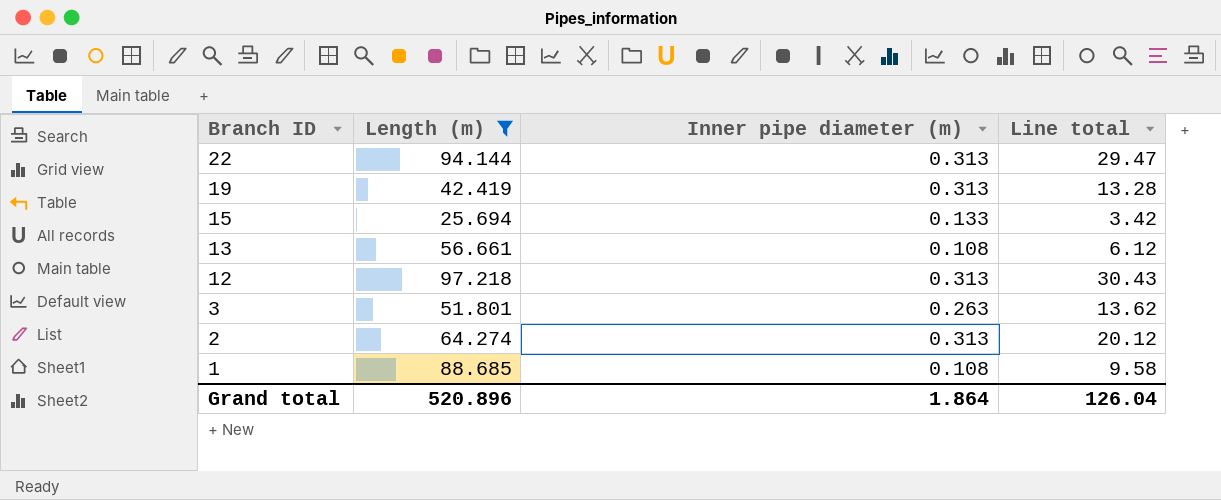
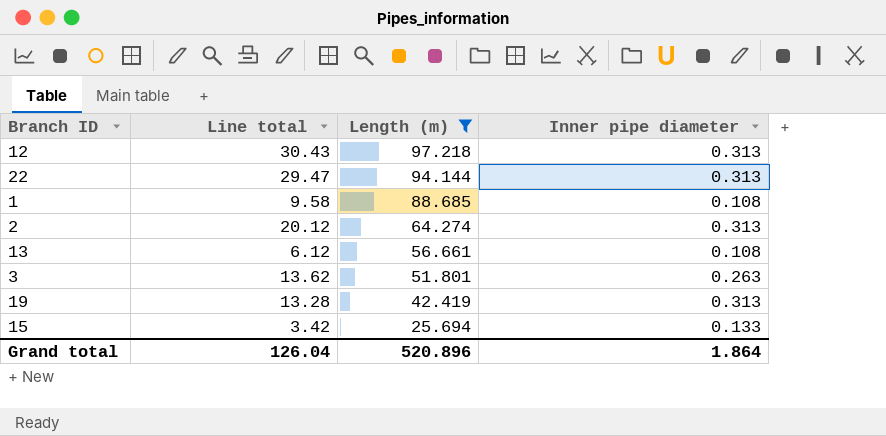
row order: Branch ID descending -> Length (m) descending
column Line total | position: 4 -> 2
column name: Inner pipe diameter (m) -> Inner pipe diameter

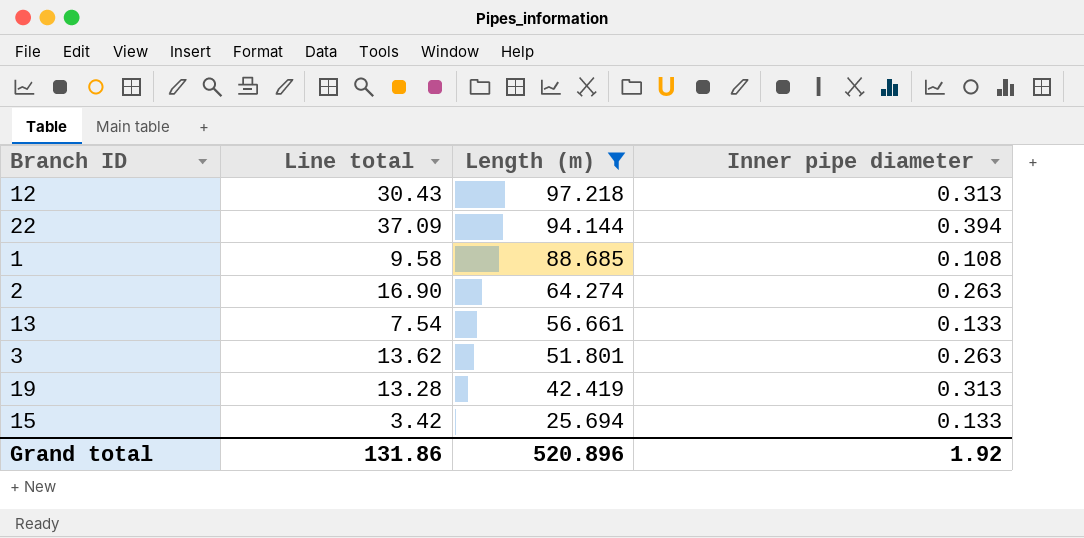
22 | Line total: 29.47 -> 37.09
22 | Inner pipe diameter: 0.313 -> 0.394
2 | Line total: 20.12 -> 16.90
2 | Inner pipe diameter: 0.313 -> 0.263
13 | Line total: 6.12 -> 7.54
13 | Inner pipe diameter: 0.108 -> 0.133
Grand total | Line total: 126.04 -> 131.86
Grand total | Inner pipe diameter: 1.864 -> 1.92

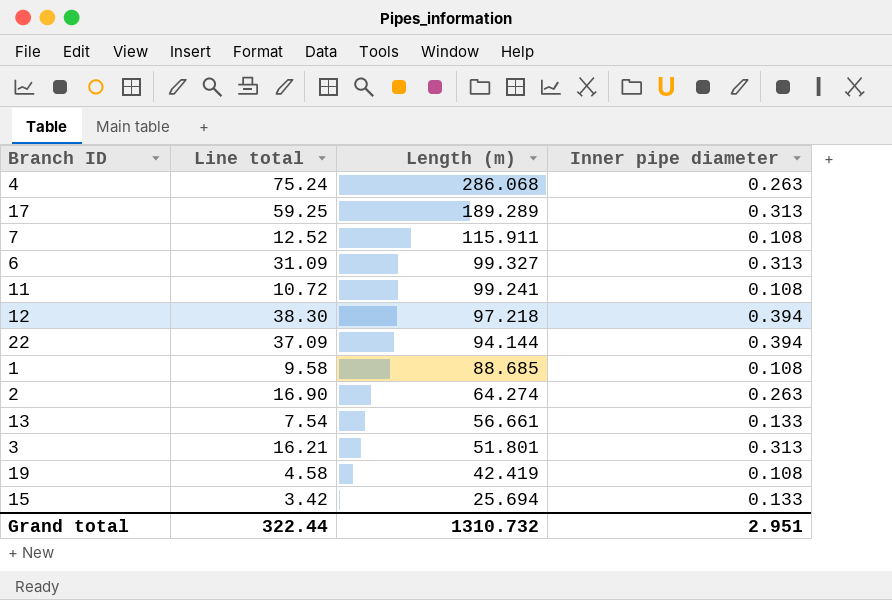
filter: Length (m) <= 97.218 -> none
12 | Line total: 30.43 -> 38.30
12 | Inner pipe diameter: 0.313 -> 0.394
3 | Line total: 13.62 -> 16.21
3 | Inner pipe diameter: 0.263 -> 0.313
19 | Line total: 13.28 -> 4.58
19 | Inner pipe diameter: 0.313 -> 0.108
Grand total | Line total: 131.86 -> 322.44
Grand total | Length (m): 520.896 -> 1310.732
Grand total | Inner pipe diameter: 1.92 -> 2.951

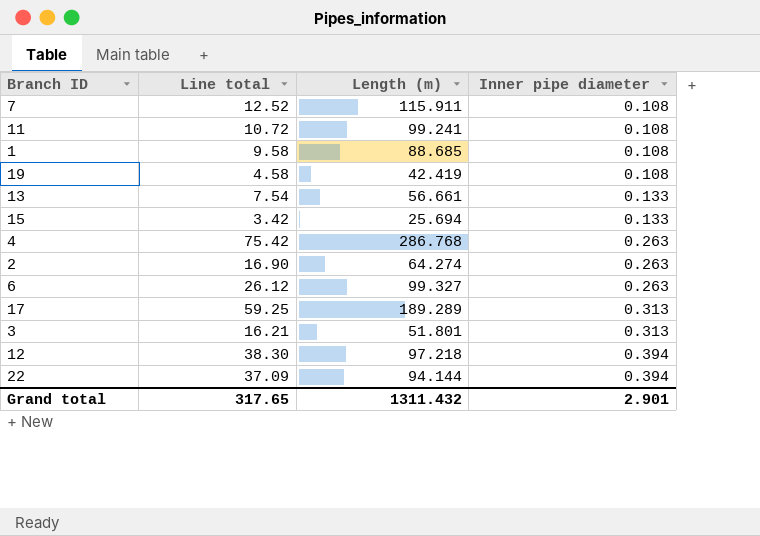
row order: Length (m) descending -> Inner pipe diameter ascending
4 | Line total: 75.24 -> 75.42
4 | Length (m): 286.068 -> 286.768
6 | Line total: 31.09 -> 26.12
6 | Inner pipe diameter: 0.313 -> 0.263
Grand total | Line total: 322.44 -> 317.65
Grand total | Length (m): 1310.732 -> 1311.432
Grand total | Inner pipe diameter: 2.951 -> 2.901

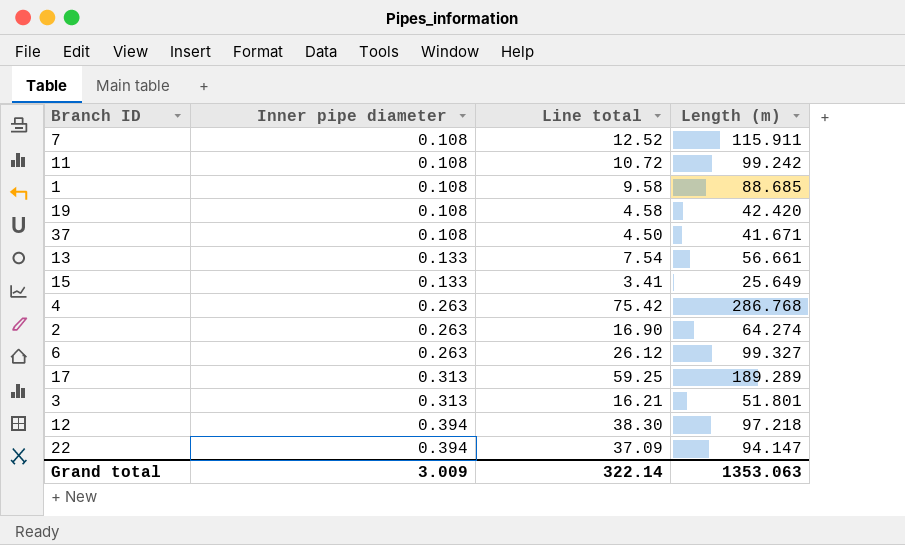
column Inner pipe diameter | position: 4 -> 2
11 | Length (m): 99.241 -> 99.242
19 | Length (m): 42.419 -> 42.420
row 37: none -> 0.108 | 4.50 | 41.671
15 | Line total: 3.42 -> 3.41
15 | Length (m): 25.694 -> 25.649
22 | Length (m): 94.144 -> 94.147
Grand total | Inner pipe diameter: 2.901 -> 3.009
Grand total | Line total: 317.65 -> 322.14
Grand total | Length (m): 1311.432 -> 1353.063

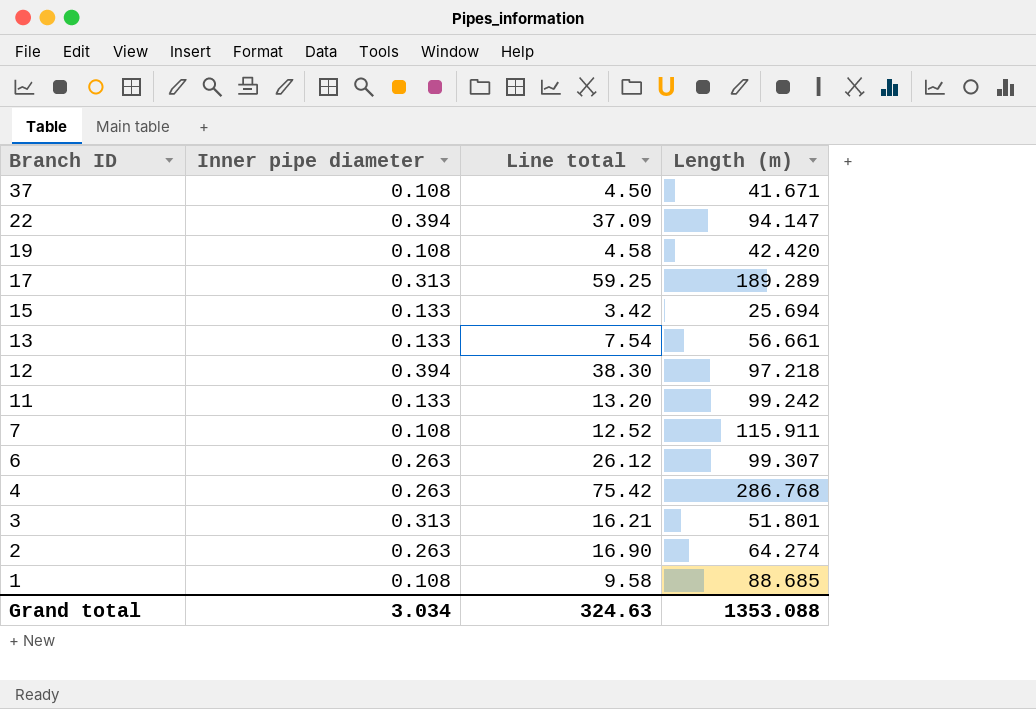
row order: Inner pipe diameter ascending -> Branch ID descending
15 | Line total: 3.41 -> 3.42
15 | Length (m): 25.649 -> 25.694
11 | Inner pipe diameter: 0.108 -> 0.133
11 | Line total: 10.72 -> 13.20
6 | Length (m): 99.327 -> 99.307
Grand total | Inner pipe diameter: 3.009 -> 3.034
Grand total | Line total: 322.14 -> 324.63
Grand total | Length (m): 1353.063 -> 1353.088

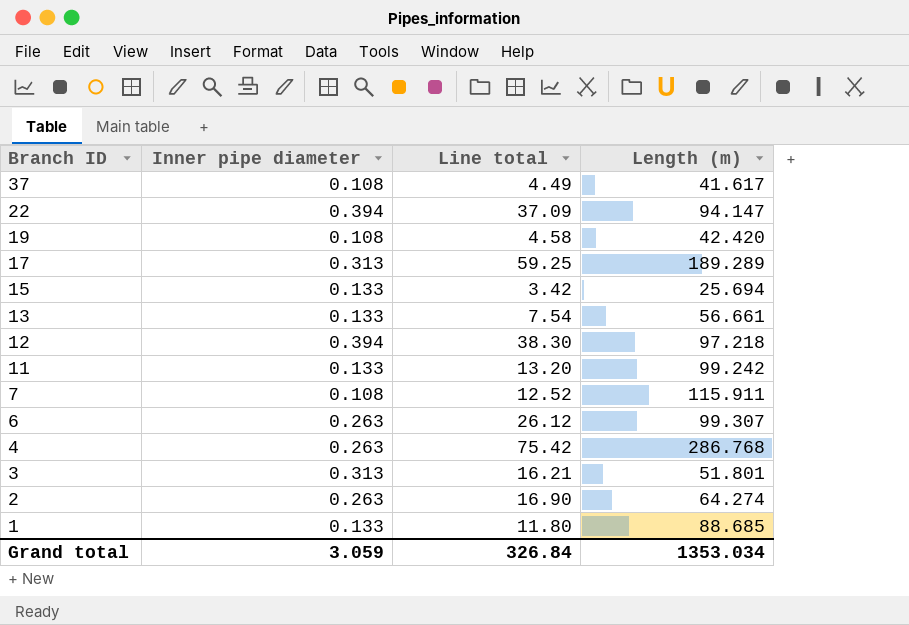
37 | Line total: 4.50 -> 4.49
37 | Length (m): 41.671 -> 41.617
1 | Inner pipe diameter: 0.108 -> 0.133
1 | Line total: 9.58 -> 11.80
Grand total | Inner pipe diameter: 3.034 -> 3.059
Grand total | Line total: 324.63 -> 326.84
Grand total | Length (m): 1353.088 -> 1353.034

